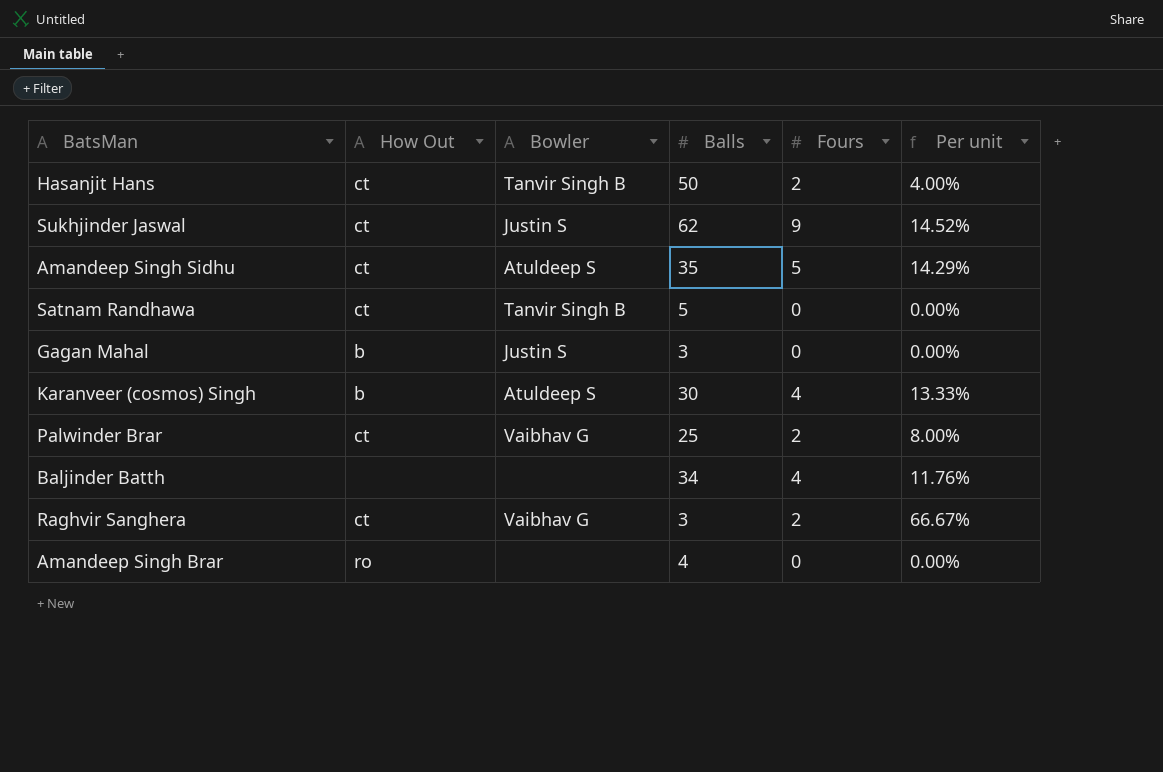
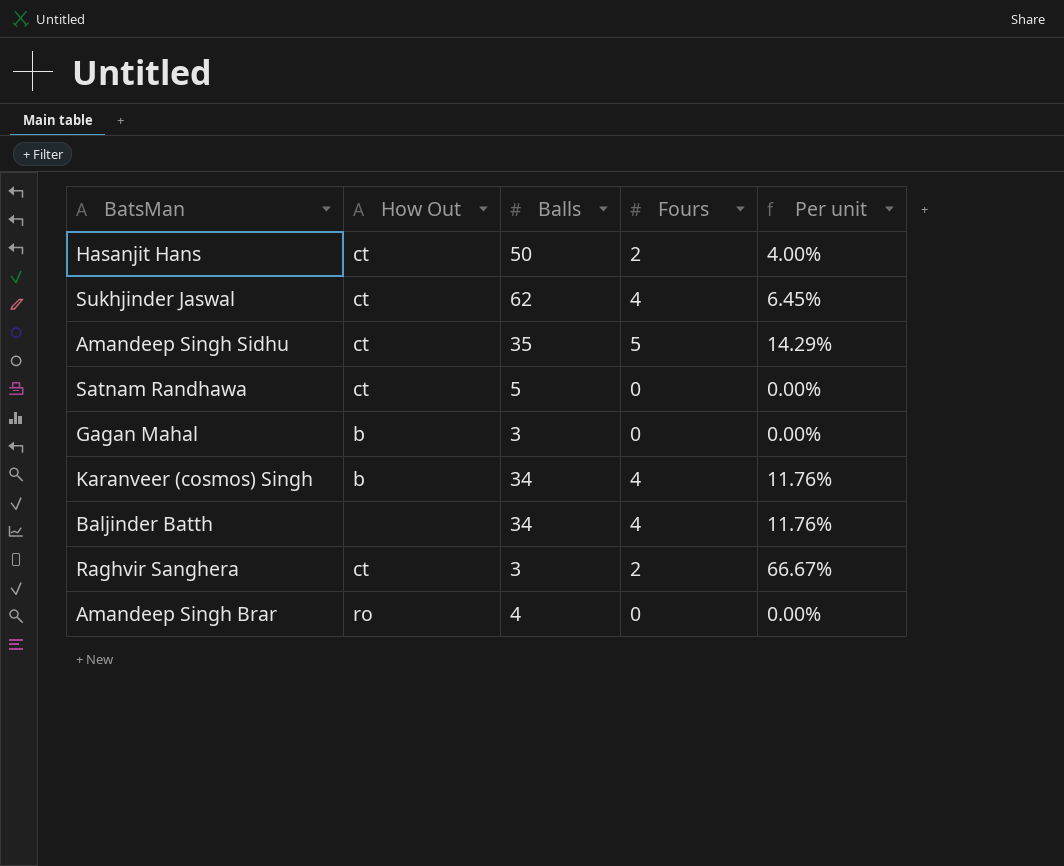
column Bowler | position: 3 -> none
row Palwinder Brar: ct | Vaibhav G | 25 | 2 | 8.00% -> none
Sukhjinder Jaswal | Fours: 9 -> 4
Sukhjinder Jaswal | Per unit: 14.52% -> 6.45%
Karanveer (cosmos) Singh | Balls: 30 -> 34
Karanveer (cosmos) Singh | Per unit: 13.33% -> 11.76%

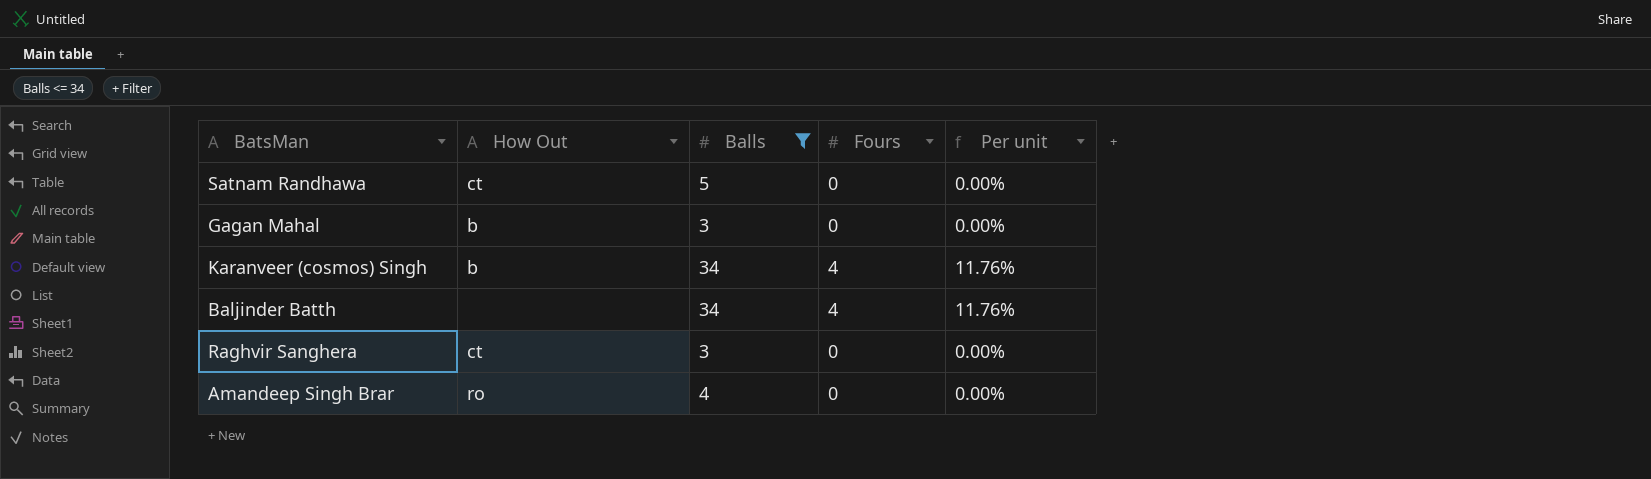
filter: none -> Balls <= 34
Raghvir Sanghera | Fours: 2 -> 0
Raghvir Sanghera | Per unit: 66.67% -> 0.00%

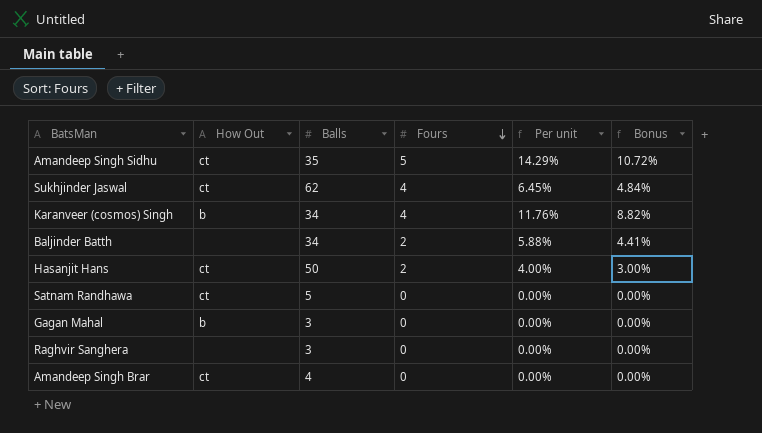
filter: Balls <= 34 -> none
row order: none -> Fours descending
column Bonus | formula: none -> [Per unit] * 0.75
Baljinder Batth | Fours: 4 -> 2
Baljinder Batth | Per unit: 11.76% -> 5.88%
Raghvir Sanghera | How Out: ct -> none
Amandeep Singh Brar | How Out: ro -> ct

